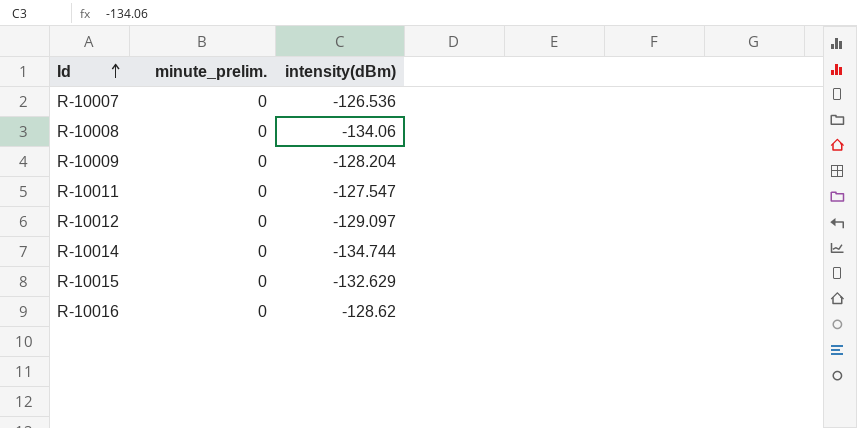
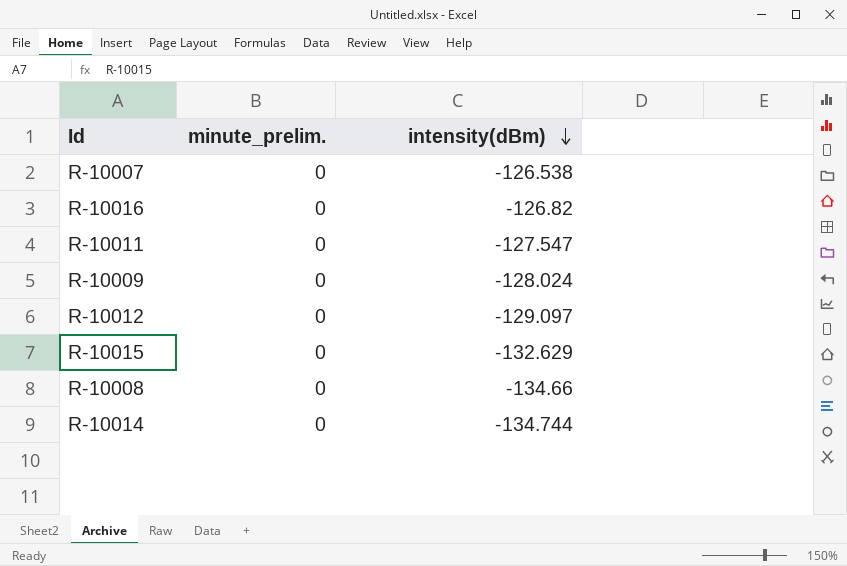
row order: Id ascending -> intensity(dBm) descending
R-10007 | intensity(dBm): -126.536 -> -126.538
R-10016 | intensity(dBm): -128.62 -> -126.82
R-10009 | intensity(dBm): -128.204 -> -128.024
R-10008 | intensity(dBm): -134.06 -> -134.66

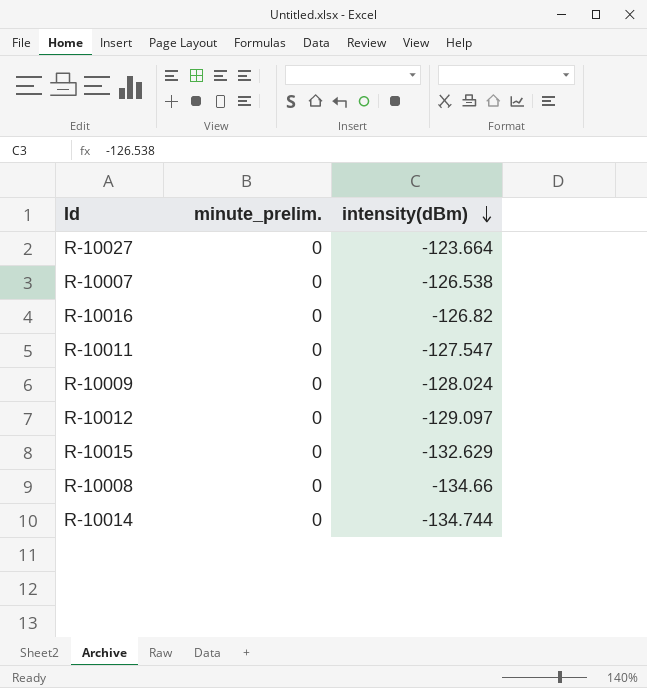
row R-10027: none -> 0 | -123.664

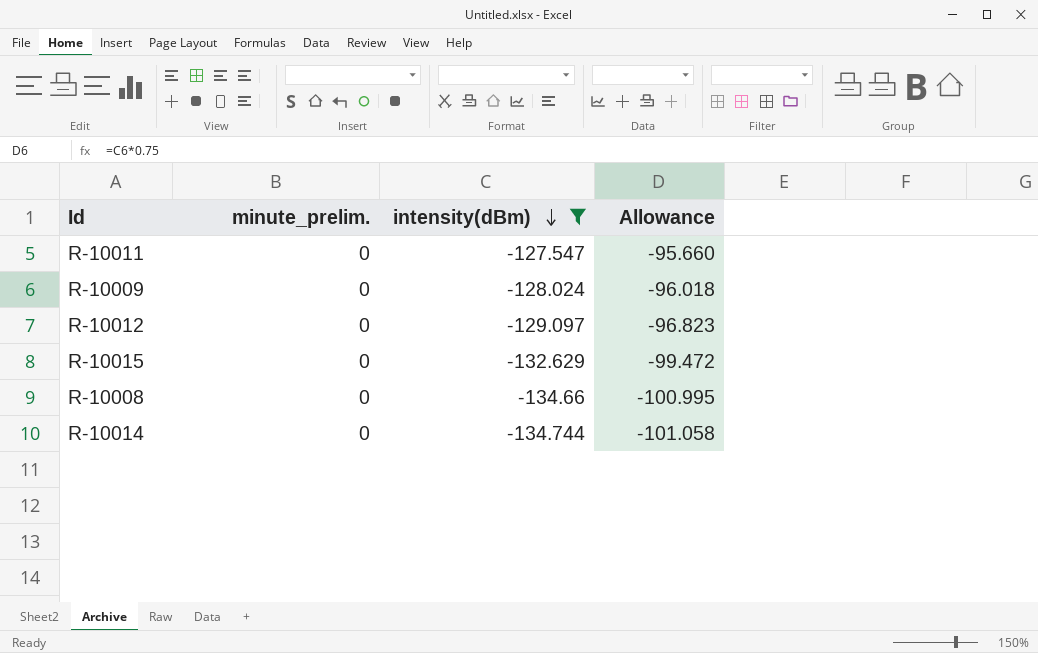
filter: none -> intensity(dBm) <= -127.547
column Allowance | formula: none -> [intensity(dBm)] * 0.75

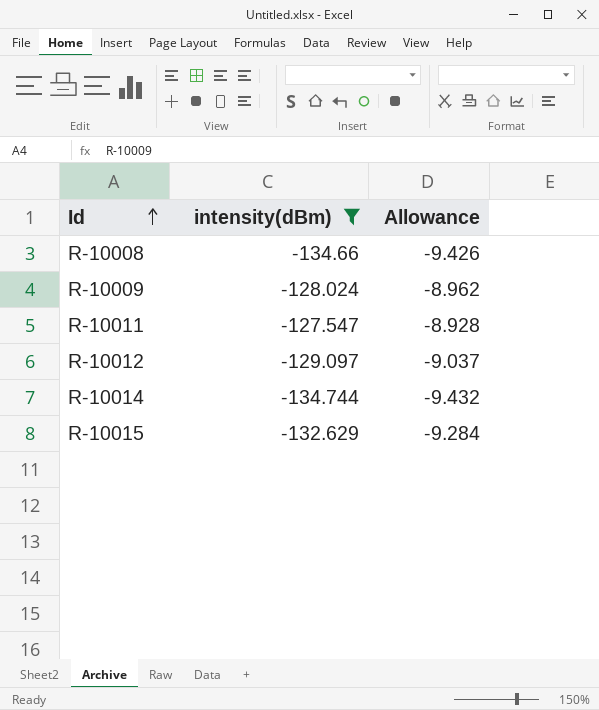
row order: intensity(dBm) descending -> Id ascending
column minute_prelim. | position: 2 -> none
column Allowance | formula: [intensity(dBm)] * 0.75 -> [intensity(dBm)] * 0.07

